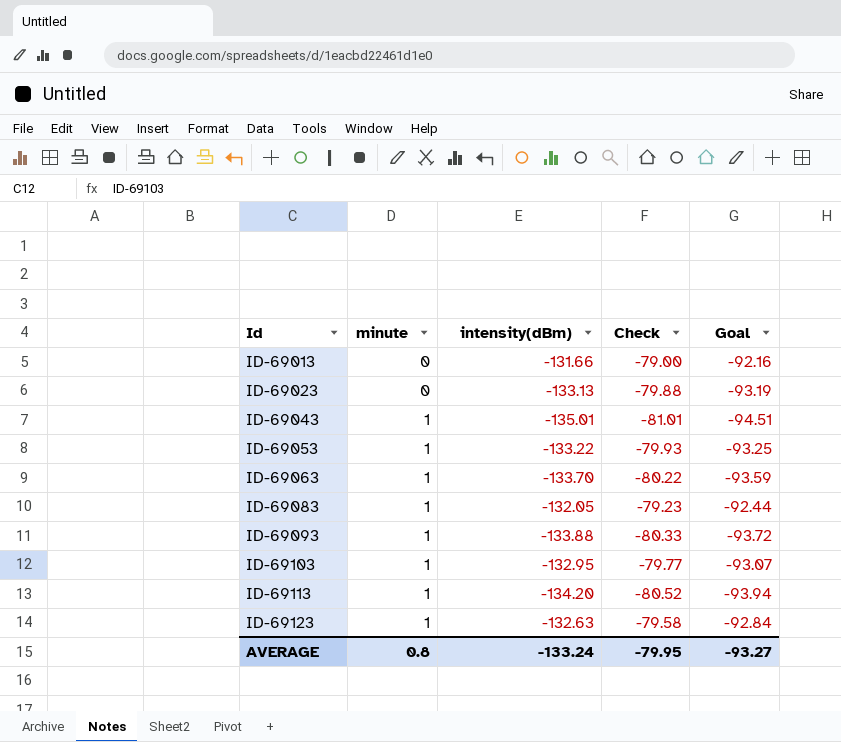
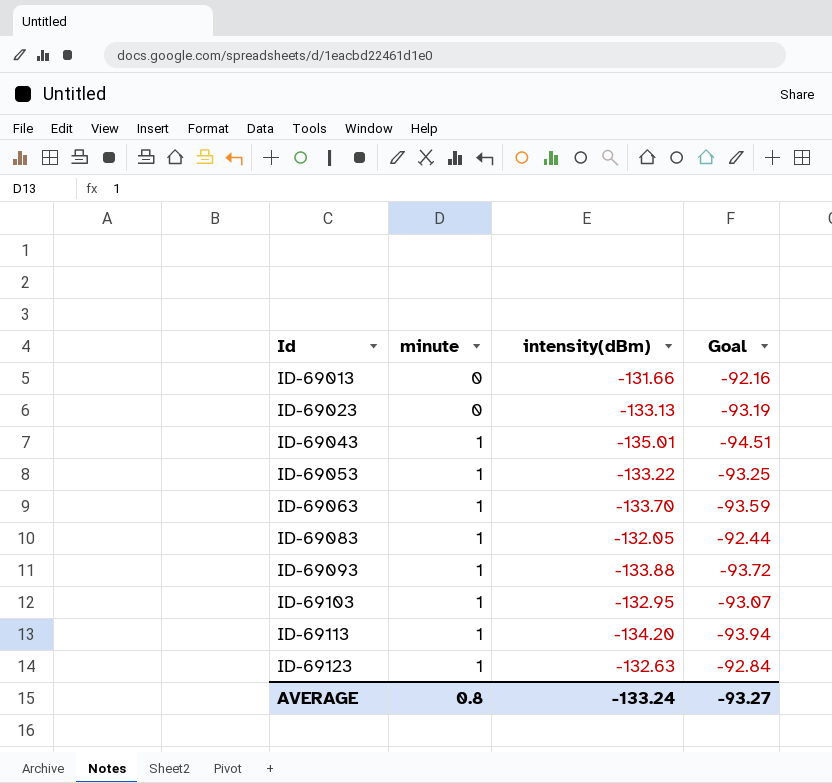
column Check | formula: [intensity(dBm)] * 0.6 -> none

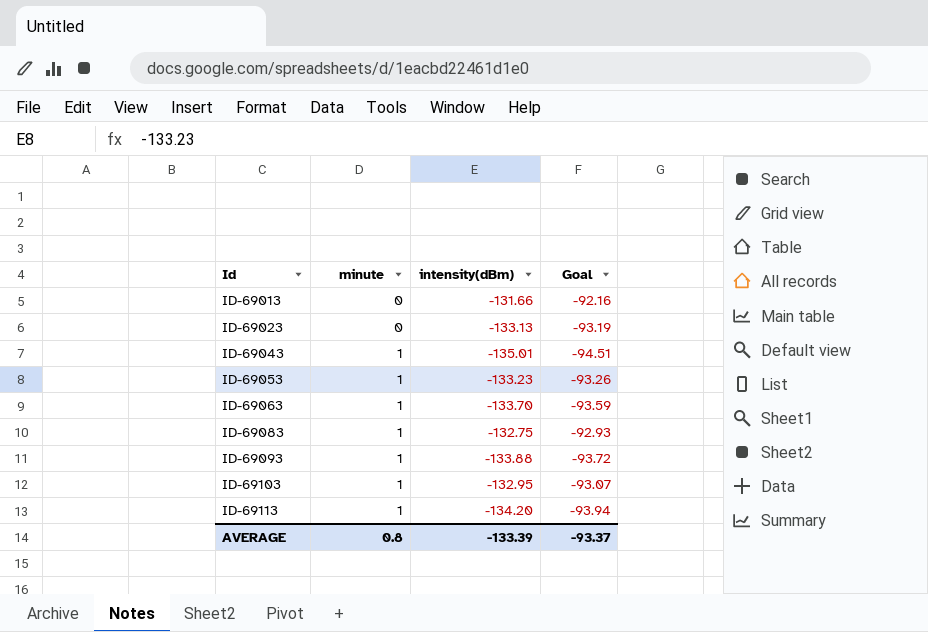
row ID-69123: 1 | -132.63 | -92.84 -> none
ID-69053 | intensity(dBm): -133.22 -> -133.23
ID-69053 | Goal: -93.25 -> -93.26
ID-69083 | intensity(dBm): -132.05 -> -132.75
ID-69083 | Goal: -92.44 -> -92.93
AVERAGE | intensity(dBm): -133.24 -> -133.39
AVERAGE | Goal: -93.27 -> -93.37

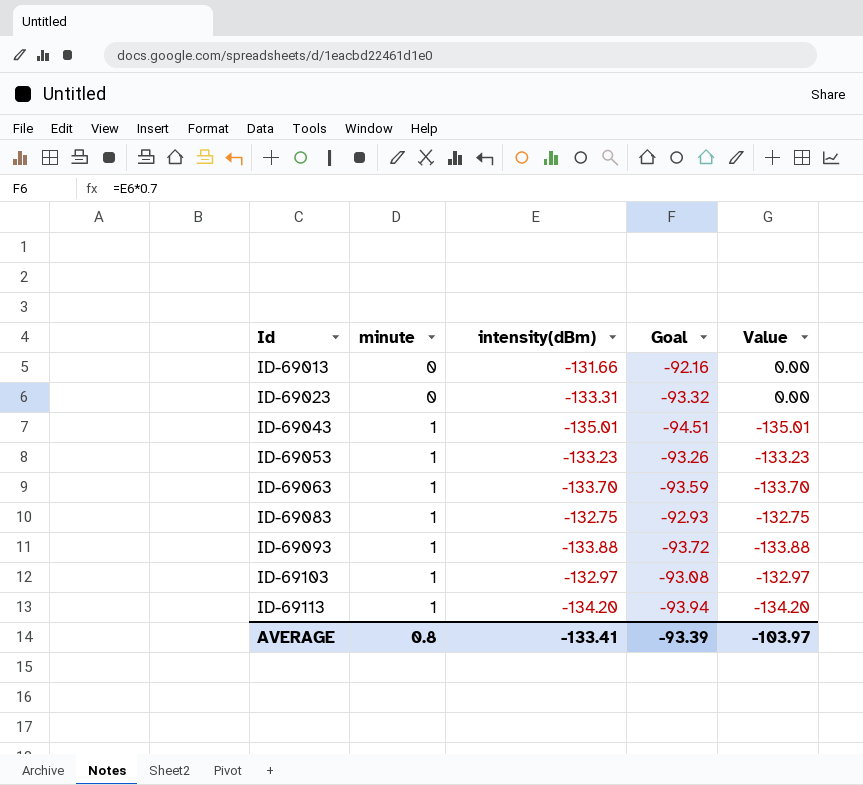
column Value | formula: none -> [minute] * [intensity(dBm)]
ID-69023 | intensity(dBm): -133.13 -> -133.31
ID-69023 | Goal: -93.19 -> -93.32
ID-69103 | intensity(dBm): -132.95 -> -132.97
ID-69103 | Goal: -93.07 -> -93.08
AVERAGE | intensity(dBm): -133.39 -> -133.41
AVERAGE | Goal: -93.37 -> -93.39

